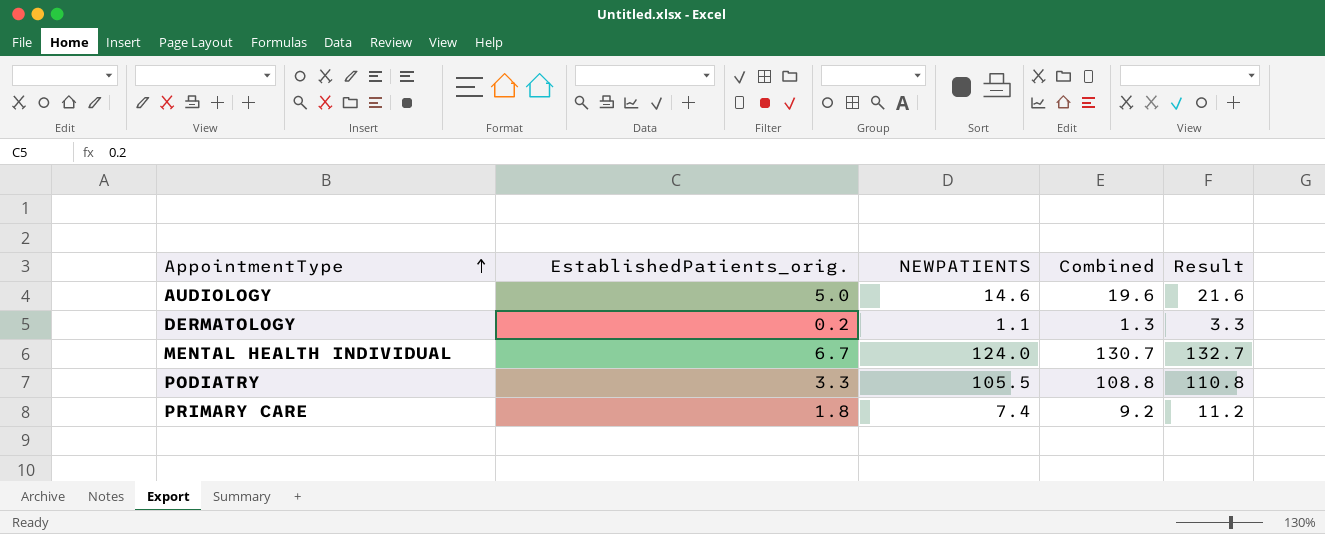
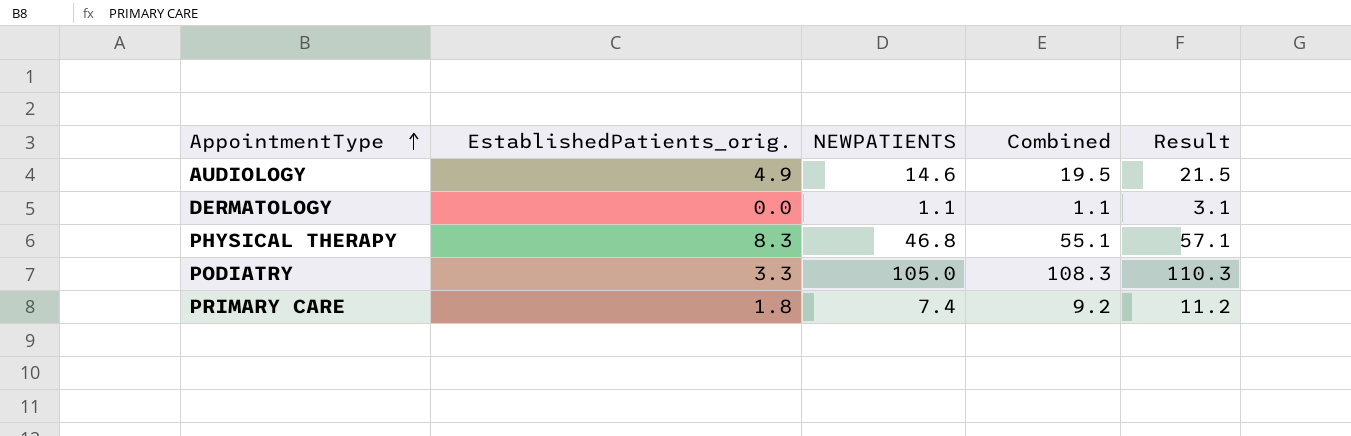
row MENTAL HEALTH INDIVIDUAL: 6.7 | 124.0 | 130.7 | 132.7 -> none
AUDIOLOGY | EstablishedPatients_orig.: 5.0 -> 4.9
AUDIOLOGY | Combined: 19.6 -> 19.5
AUDIOLOGY | Result: 21.6 -> 21.5
DERMATOLOGY | EstablishedPatients_orig.: 0.2 -> 0.0
DERMATOLOGY | Combined: 1.3 -> 1.1
DERMATOLOGY | Result: 3.3 -> 3.1
row PHYSICAL THERAPY: none -> 8.3 | 46.8 | 55.1 | 57.1
PODIATRY | NEWPATIENTS: 105.5 -> 105.0
PODIATRY | Combined: 108.8 -> 108.3
PODIATRY | Result: 110.8 -> 110.3

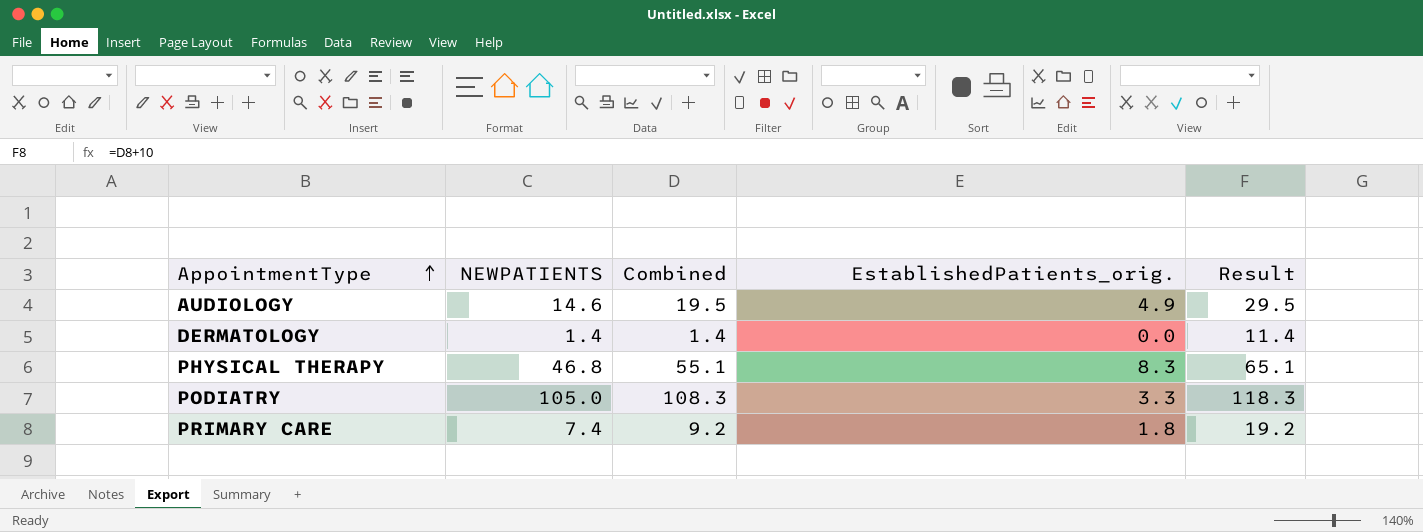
column EstablishedPatients_orig. | position: 2 -> 4
column Result | formula: [Combined] + 2 -> [Combined] + 10
DERMATOLOGY | NEWPATIENTS: 1.1 -> 1.4
DERMATOLOGY | Combined: 1.1 -> 1.4

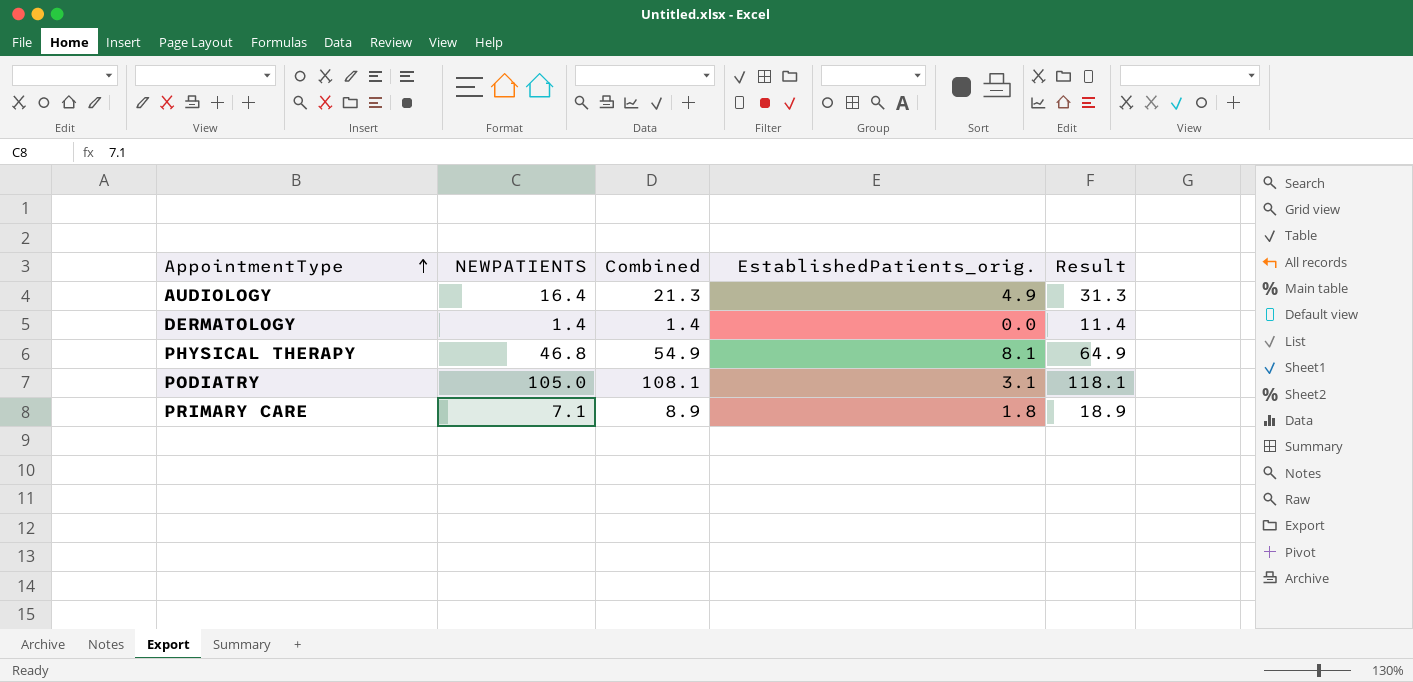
AUDIOLOGY | NEWPATIENTS: 14.6 -> 16.4
AUDIOLOGY | Combined: 19.5 -> 21.3
AUDIOLOGY | Result: 29.5 -> 31.3
PHYSICAL THERAPY | Combined: 55.1 -> 54.9
PHYSICAL THERAPY | EstablishedPatients_orig.: 8.3 -> 8.1
PHYSICAL THERAPY | Result: 65.1 -> 64.9
PODIATRY | Combined: 108.3 -> 108.1
PODIATRY | EstablishedPatients_orig.: 3.3 -> 3.1
PODIATRY | Result: 118.3 -> 118.1
PRIMARY CARE | NEWPATIENTS: 7.4 -> 7.1
PRIMARY CARE | Combined: 9.2 -> 8.9
PRIMARY CARE | Result: 19.2 -> 18.9

